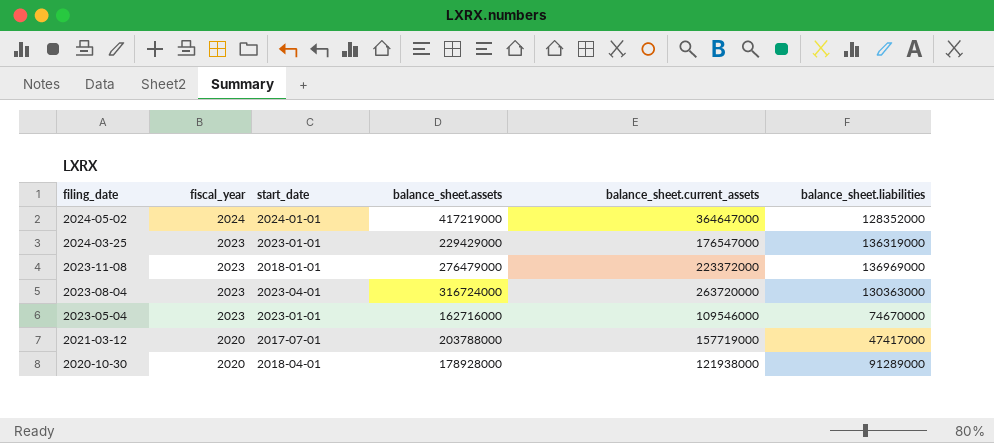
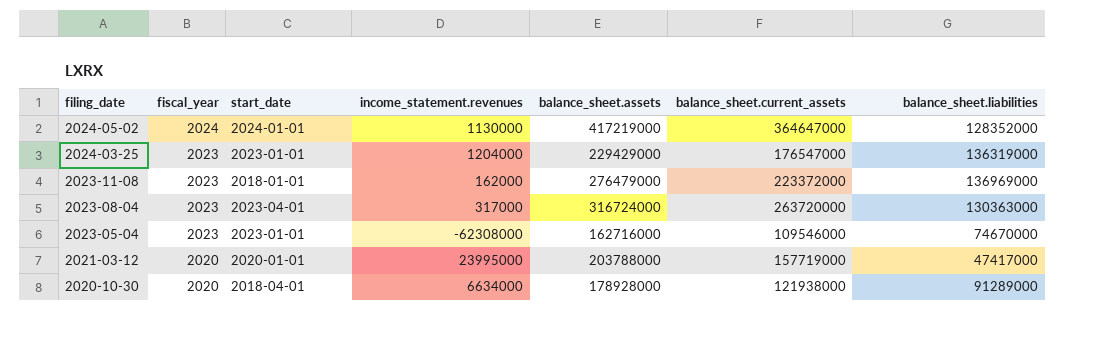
column income_statement.revenues | position: none -> 4
2021-03-12 | start_date: 2017-07-01 -> 2020-01-01

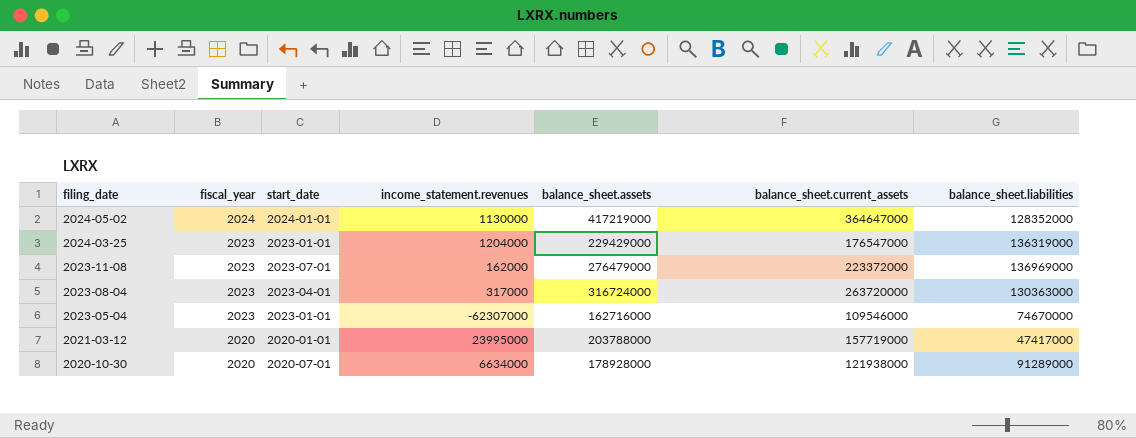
2023-11-08 | start_date: 2018-01-01 -> 2023-07-01
2023-05-04 | income_statement.revenues: -62308000 -> -62307000
2020-10-30 | start_date: 2018-04-01 -> 2020-07-01

